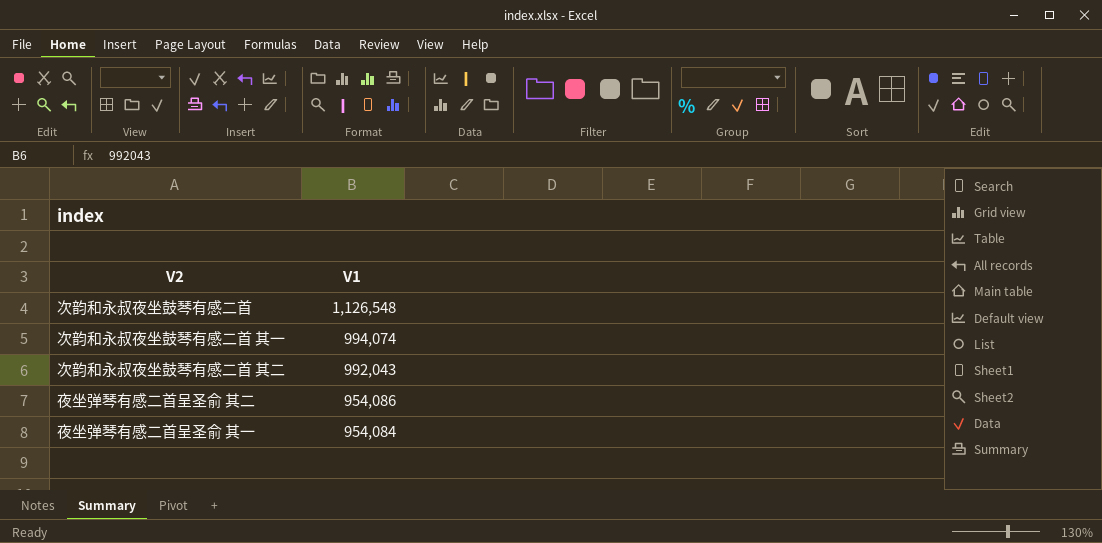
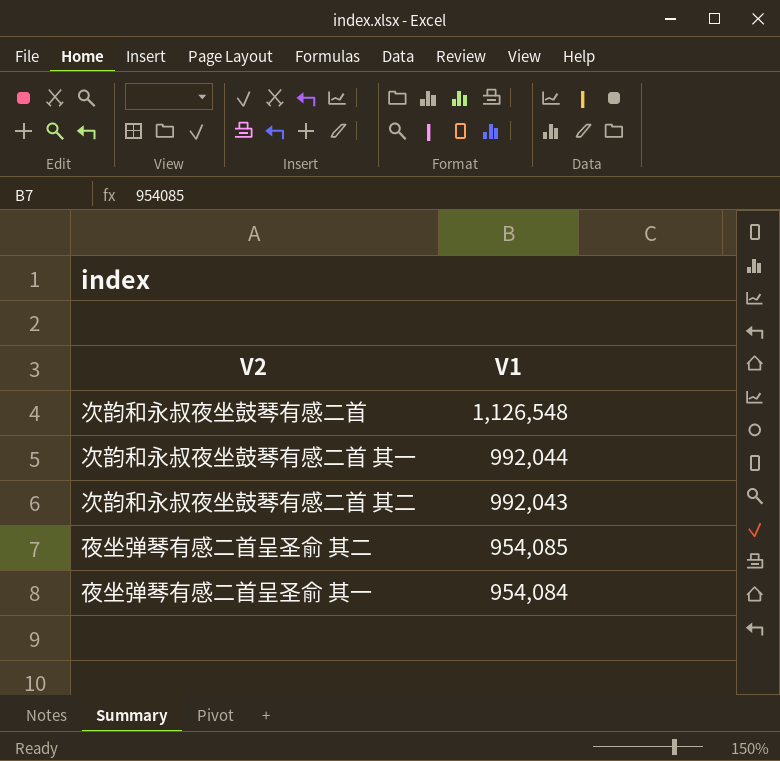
次韵和永叔夜坐鼓琴有感二首 其一 | V1: 994,074 -> 992,044
夜坐弹琴有感二首呈圣俞 其二 | V1: 954,086 -> 954,085

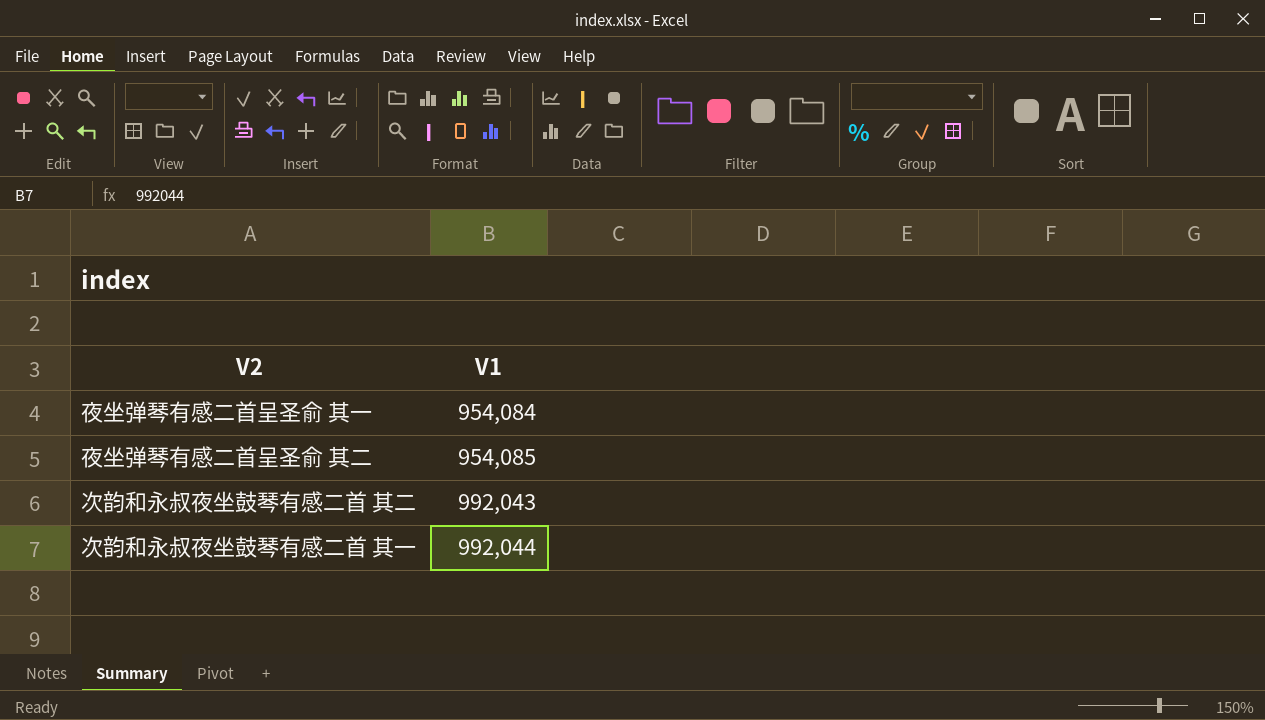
row order: V1 descending -> V1 ascending
row 次韵和永叔夜坐鼓琴有感二首: 1,126,548 -> none

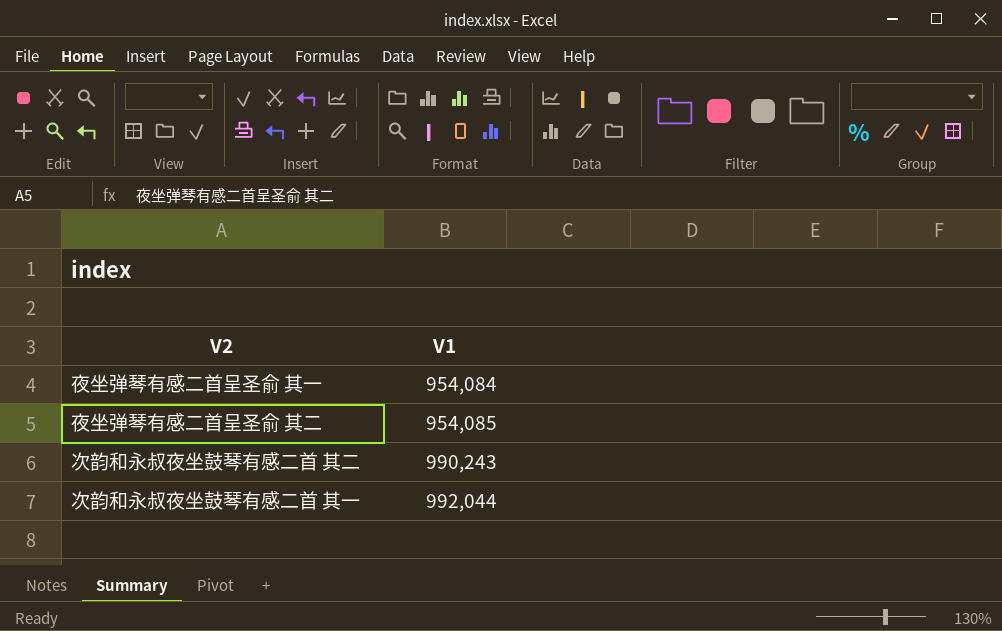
次韵和永叔夜坐鼓琴有感二首 其二 | V1: 992,043 -> 990,243

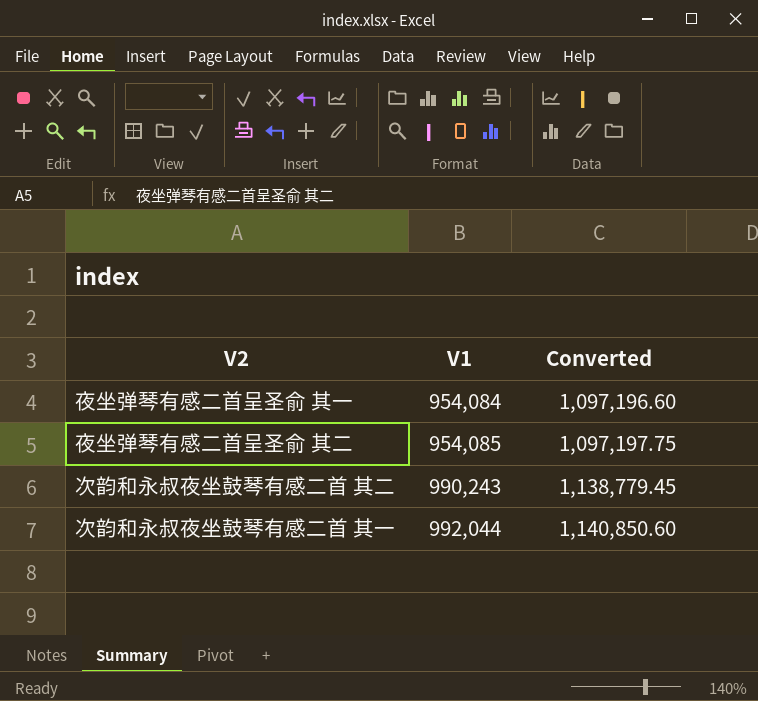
column Converted | formula: none -> [V1] * 1.15

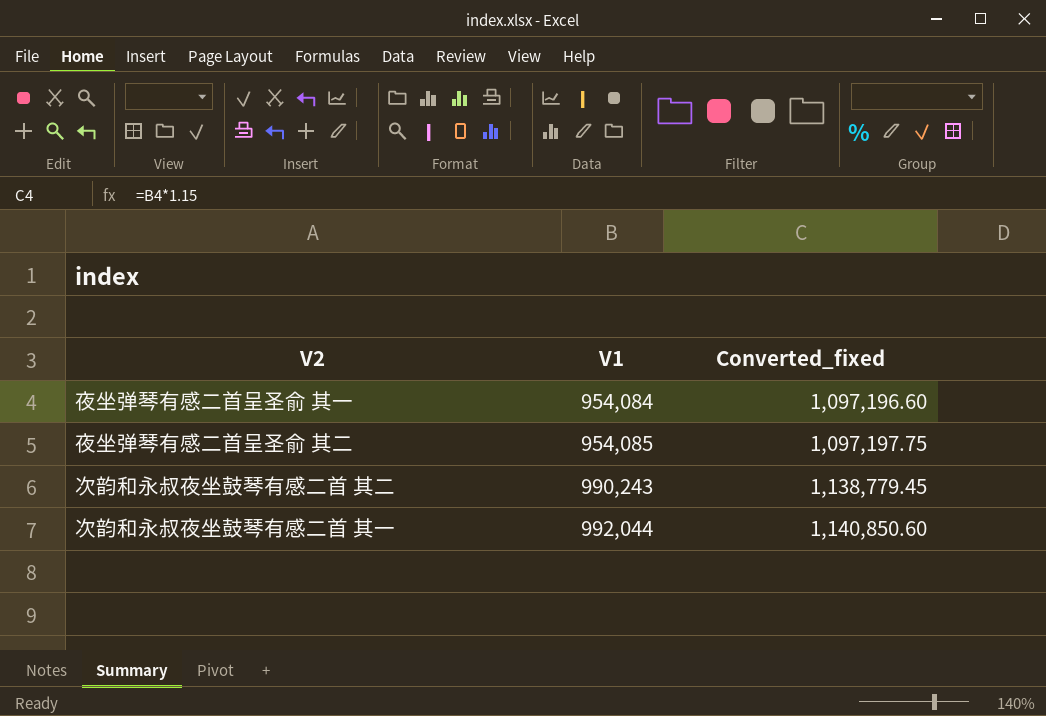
column name: Converted -> Converted_fixed

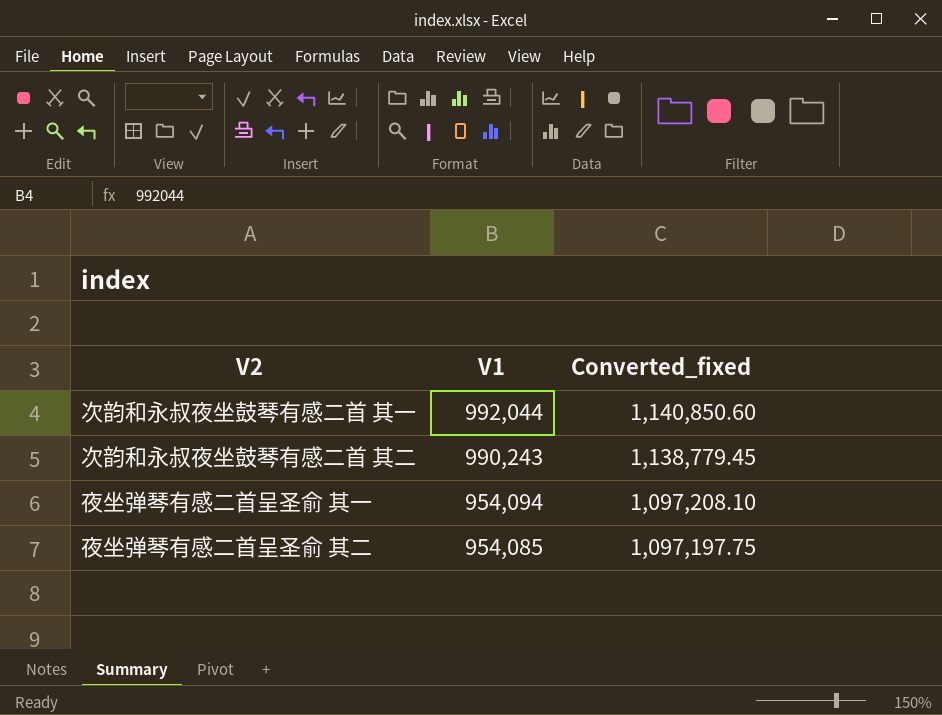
row order: V1 ascending -> V1 descending
夜坐弹琴有感二首呈圣俞 其一 | V1: 954,084 -> 954,094
夜坐弹琴有感二首呈圣俞 其一 | Converted_fixed: 1,097,196.60 -> 1,097,208.10

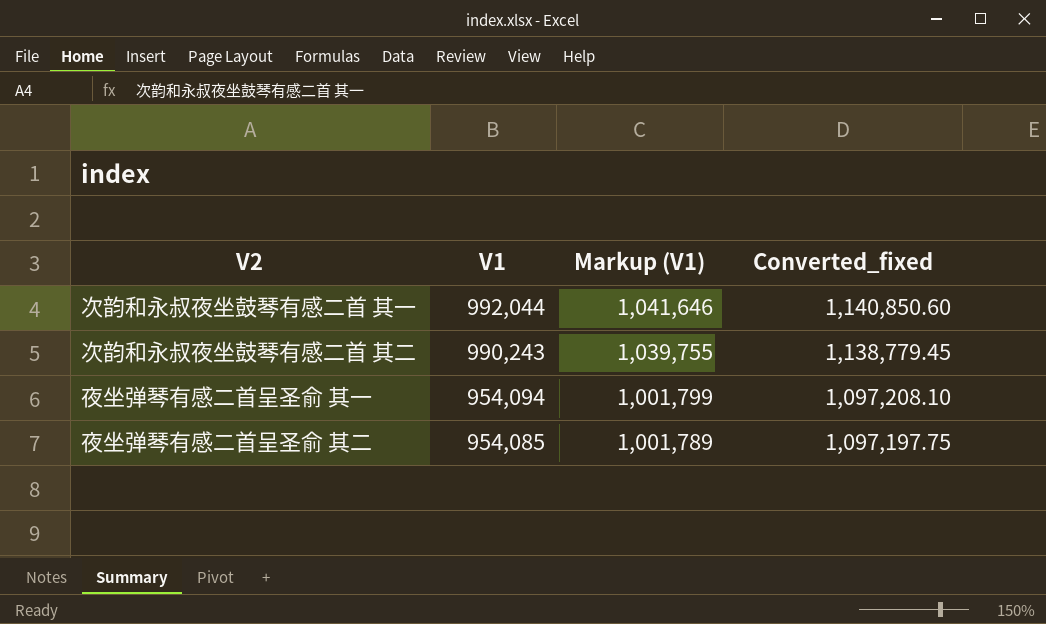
column Markup (V1) | formula: none -> [V1] * 1.05

